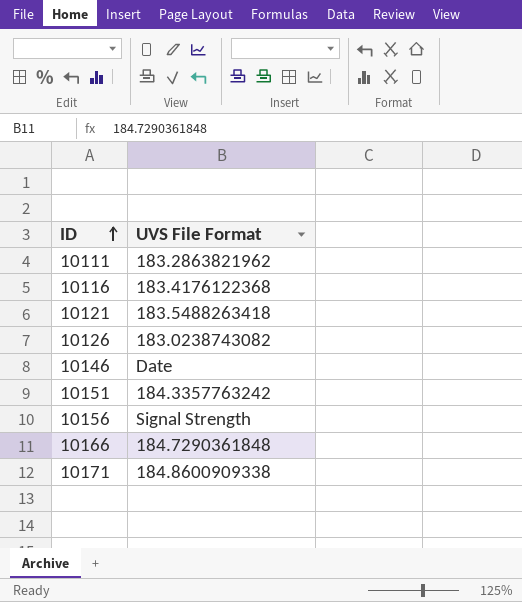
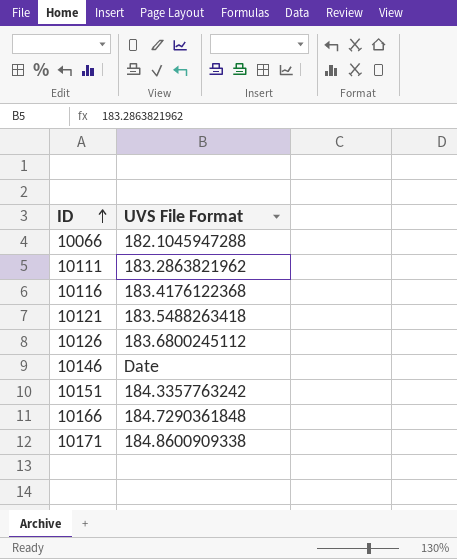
row 10156: Signal Strength -> none
row 10066: none -> 182.1045947288
10126 | UVS File Format: 183.0238743082 -> 183.6800245112

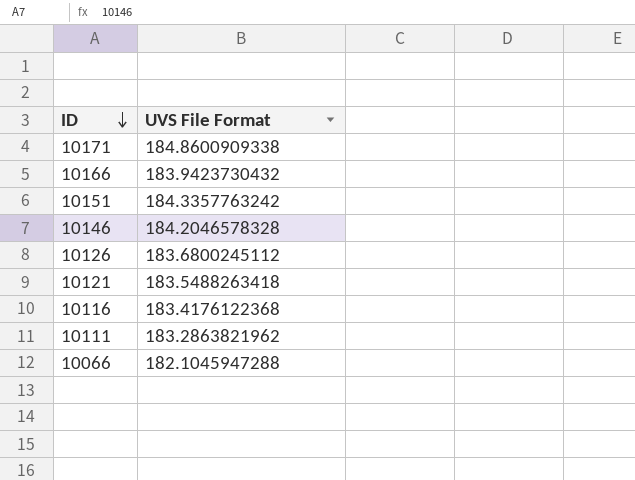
row order: ID ascending -> ID descending
10166 | UVS File Format: 184.7290361848 -> 183.9423730432
10146 | UVS File Format: Date -> 184.2046578328

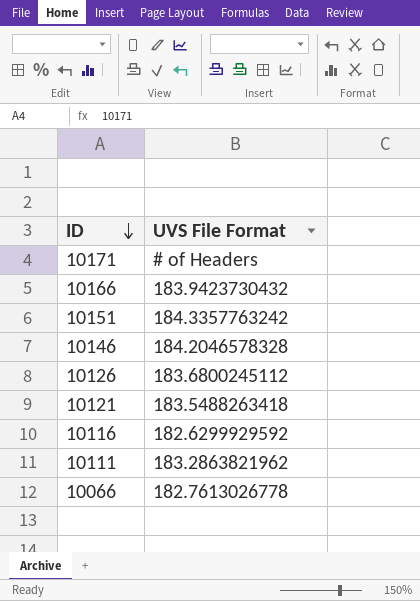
10171 | UVS File Format: 184.8600909338 -> # of Headers
10116 | UVS File Format: 183.4176122368 -> 182.6299929592
10066 | UVS File Format: 182.1045947288 -> 182.7613026778

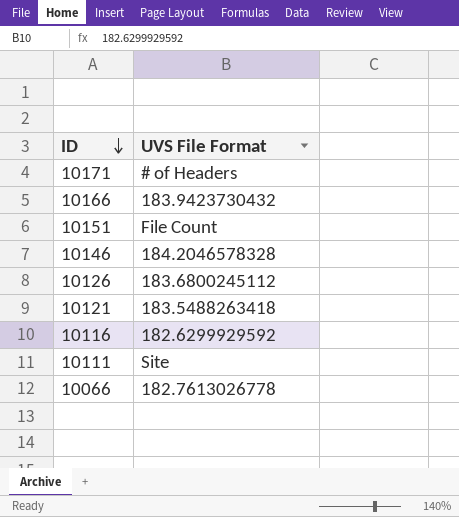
10151 | UVS File Format: 184.3357763242 -> File Count
10111 | UVS File Format: 183.2863821962 -> Site

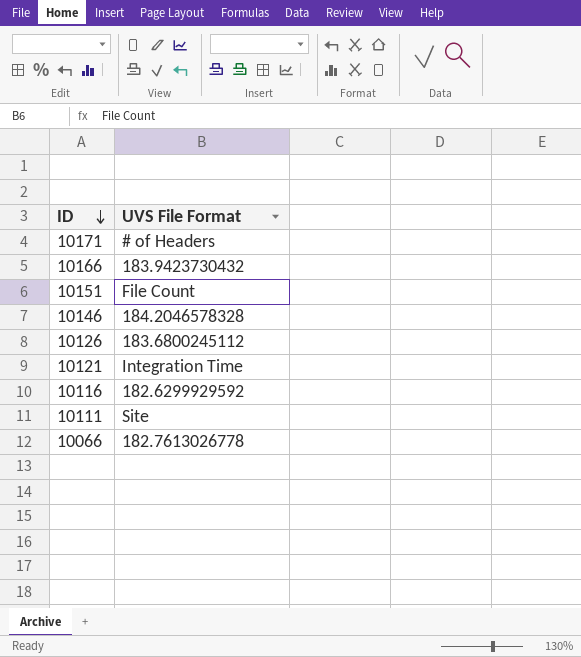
10121 | UVS File Format: 183.5488263418 -> Integration Time

